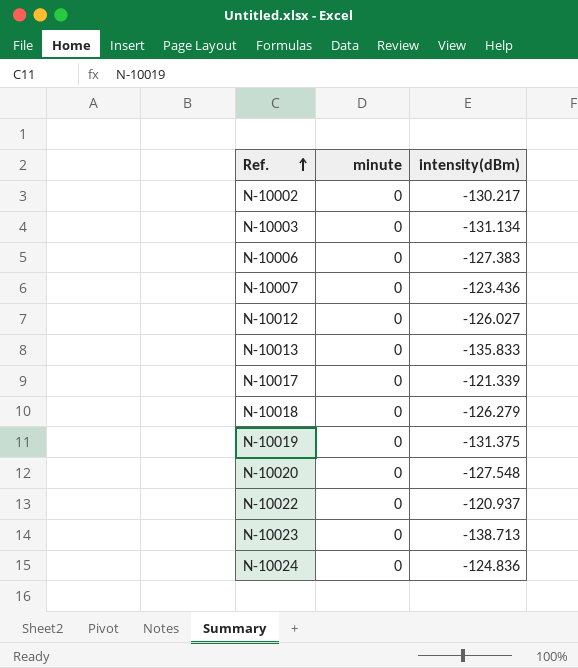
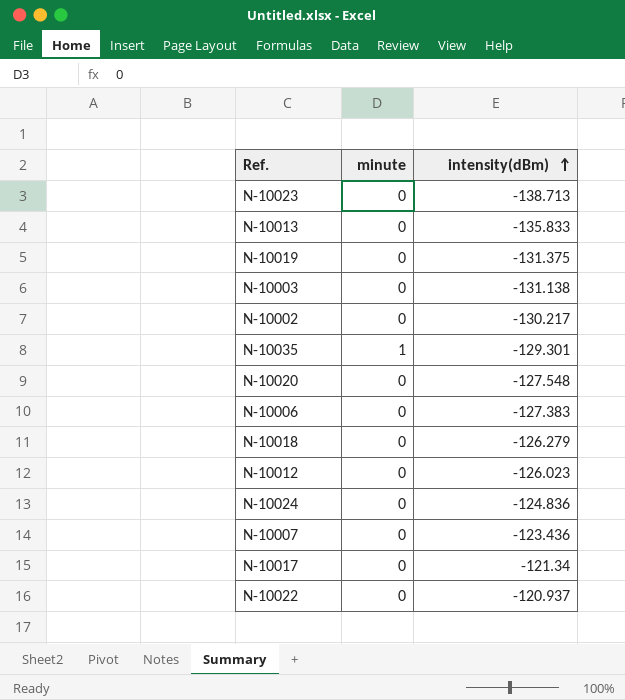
row order: Ref. ascending -> intensity(dBm) ascending
N-10003 | intensity(dBm): -131.134 -> -131.138
row N-10035: none -> 1 | -129.301
N-10012 | intensity(dBm): -126.027 -> -126.023
N-10017 | intensity(dBm): -121.339 -> -121.34

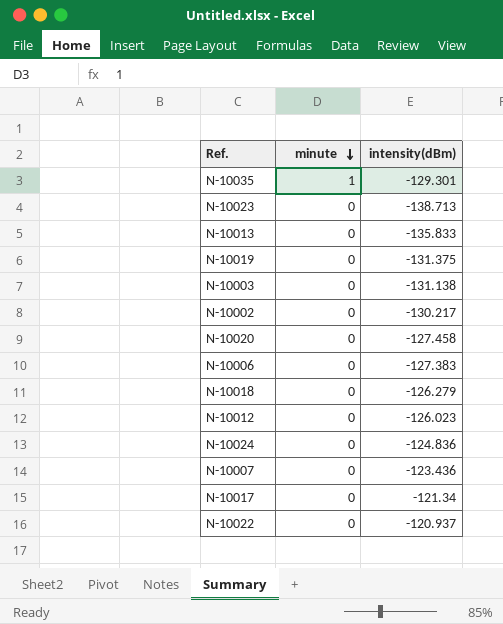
row order: intensity(dBm) ascending -> minute descending
N-10020 | intensity(dBm): -127.548 -> -127.458

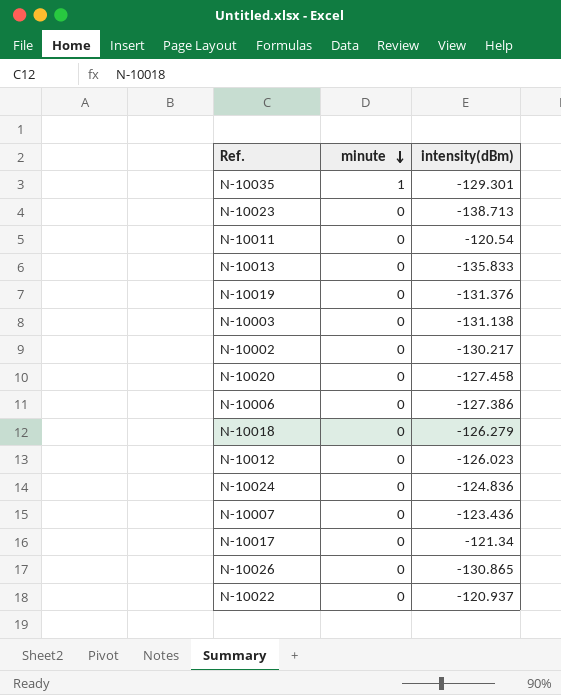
row N-10011: none -> 0 | -120.54
N-10019 | intensity(dBm): -131.375 -> -131.376
N-10006 | intensity(dBm): -127.383 -> -127.386
row N-10026: none -> 0 | -130.865

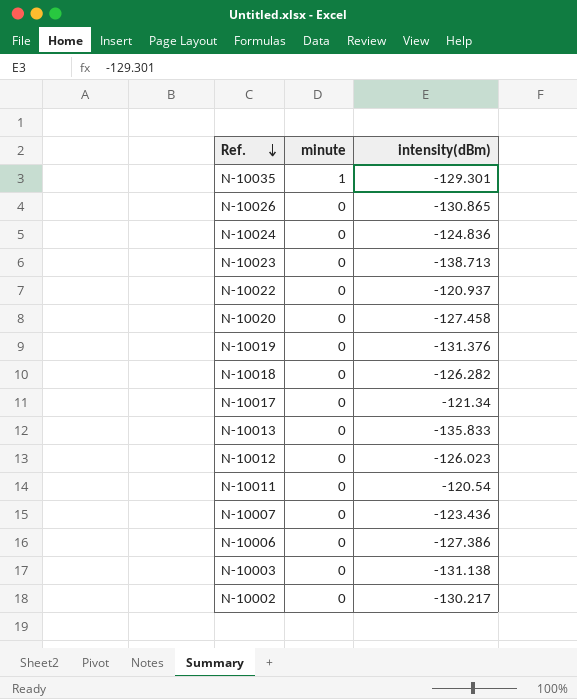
row order: minute descending -> Ref. descending
N-10018 | intensity(dBm): -126.279 -> -126.282

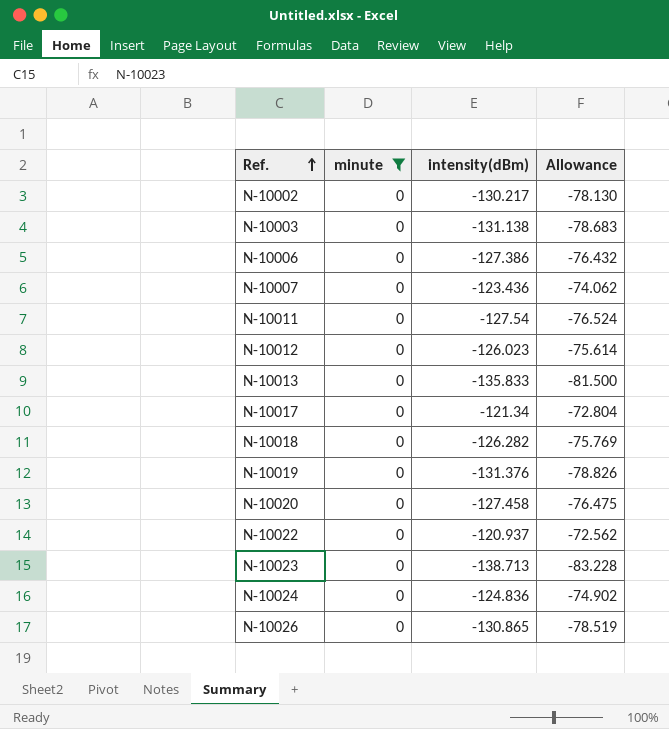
filter: none -> minute = 0
row order: Ref. descending -> Ref. ascending
column Allowance | formula: none -> [intensity(dBm)] * 0.6
N-10011 | intensity(dBm): -120.54 -> -127.54

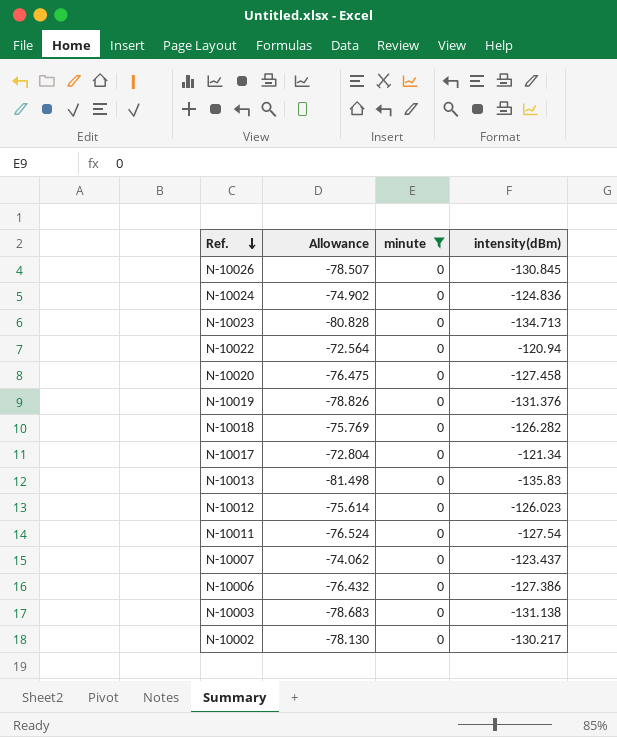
row order: Ref. ascending -> Ref. descending
column Allowance | position: 4 -> 2
N-10026 | Allowance: -78.519 -> -78.507
N-10026 | intensity(dBm): -130.865 -> -130.845
N-10023 | Allowance: -83.228 -> -80.828
N-10023 | intensity(dBm): -138.713 -> -134.713
N-10022 | Allowance: -72.562 -> -72.564
N-10022 | intensity(dBm): -120.937 -> -120.94
N-10013 | Allowance: -81.500 -> -81.498
N-10013 | intensity(dBm): -135.833 -> -135.83
N-10007 | intensity(dBm): -123.436 -> -123.437

